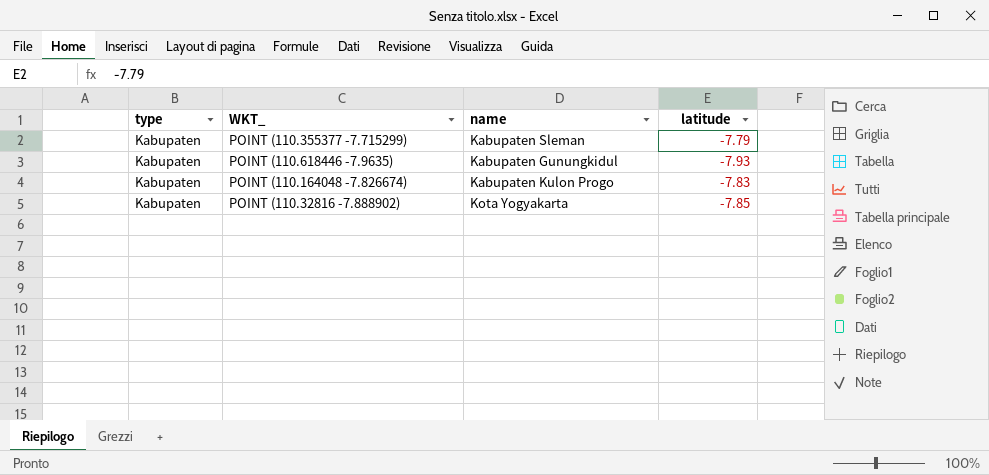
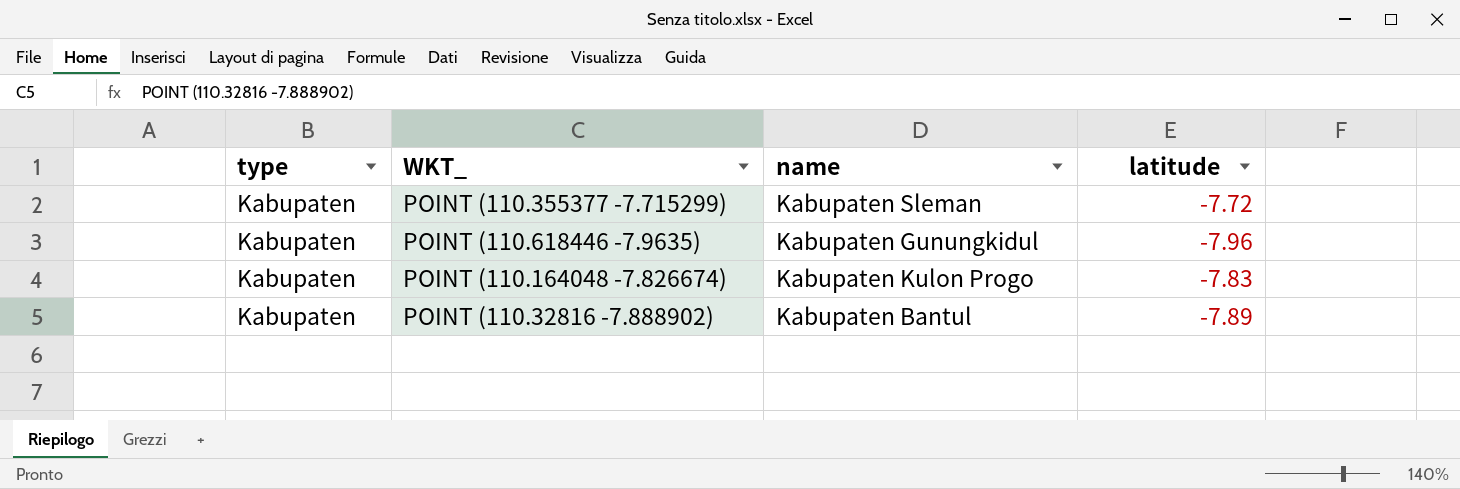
POINT (110.355377 -7.715299) | latitude: -7.79 -> -7.72
POINT (110.618446 -7.9635) | latitude: -7.93 -> -7.96
POINT (110.32816 -7.888902) | name: Kota Yogyakarta -> Kabupaten Bantul
POINT (110.32816 -7.888902) | latitude: -7.85 -> -7.89

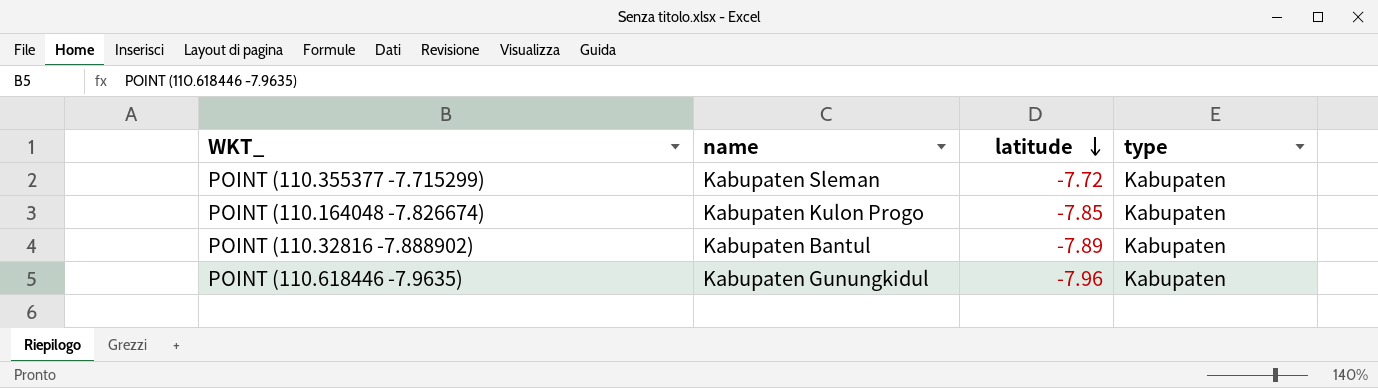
row order: none -> latitude descending
column type | position: 1 -> 4
POINT (110.164048 -7.826674) | latitude: -7.83 -> -7.85

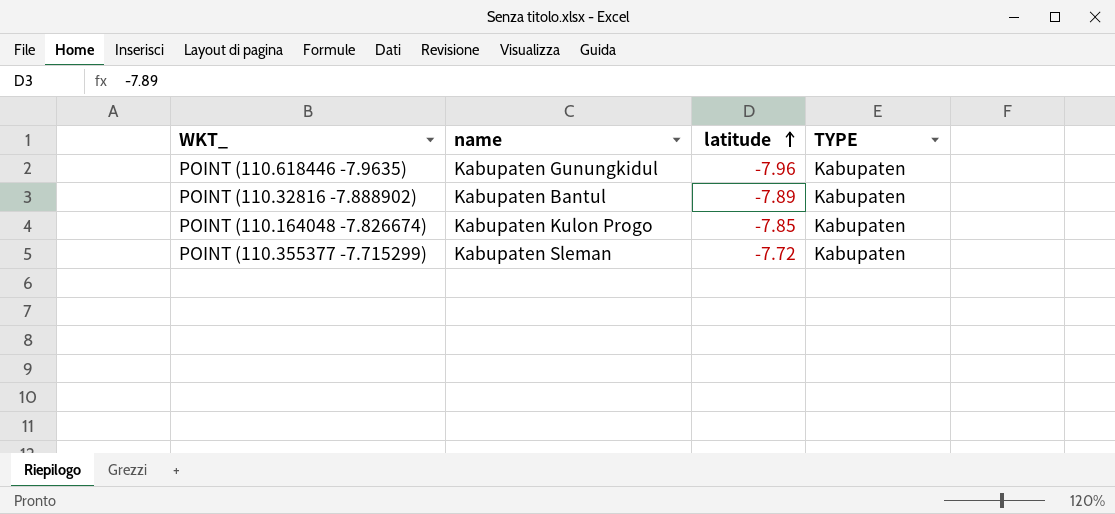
row order: latitude descending -> latitude ascending
column name: type -> TYPE

